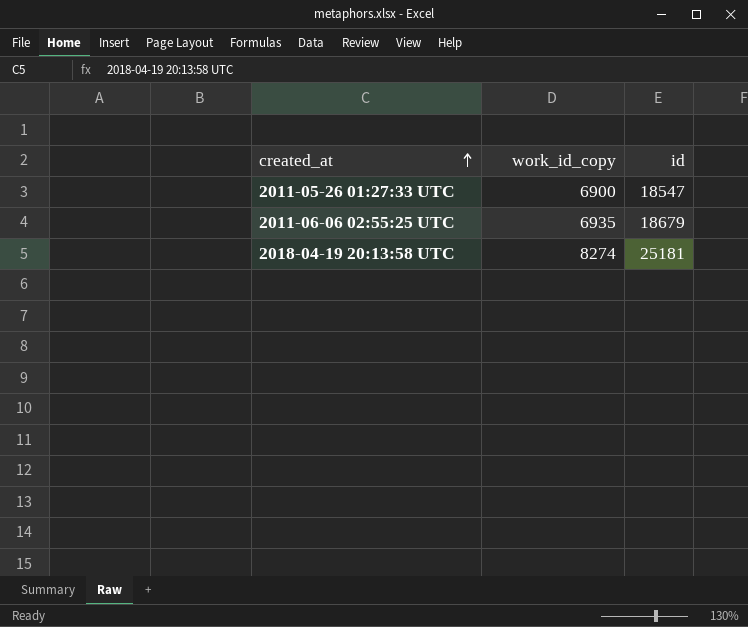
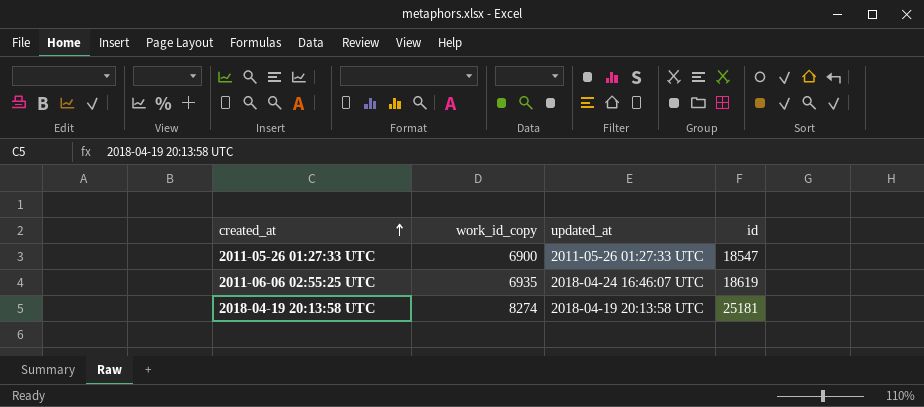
column updated_at | position: none -> 3
2011-06-06 02:55:25 UTC | id: 18679 -> 18619

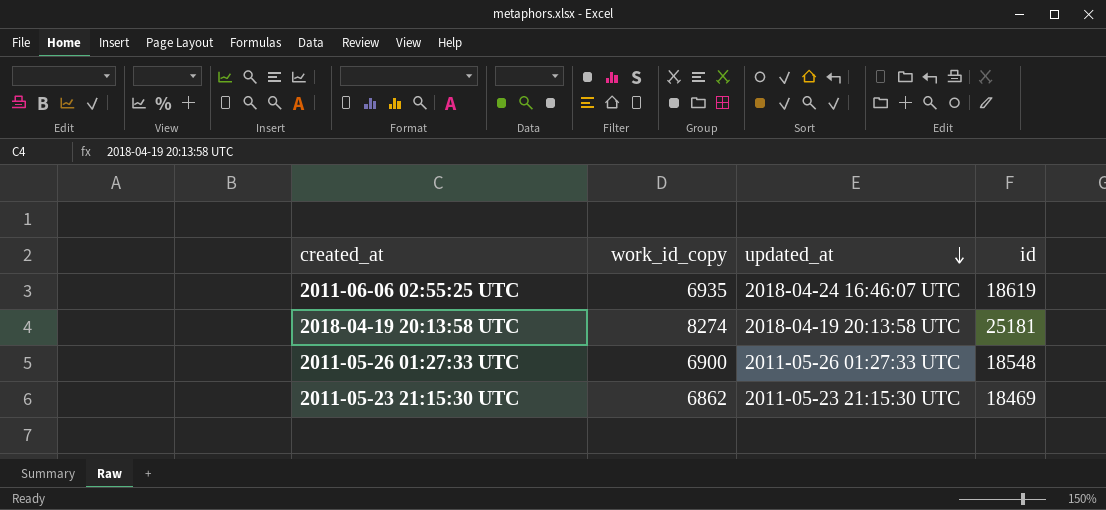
row order: created_at ascending -> updated_at descending
2011-05-26 01:27:33 UTC | id: 18547 -> 18548
row 2011-05-23 21:15:30 UTC: none -> 6862 | 2011-05-23 21:15:30 UTC | 18469

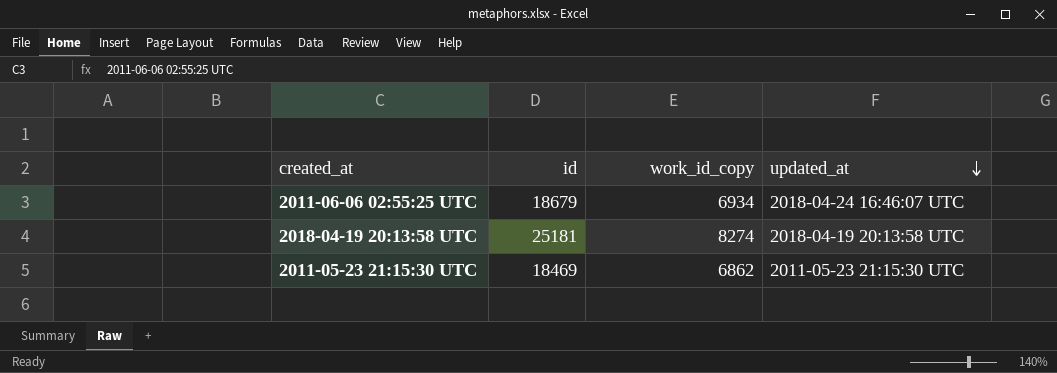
column id | position: 4 -> 2
row 2011-05-26 01:27:33 UTC: 6900 | 2011-05-26 01:27:33 UTC | 18548 -> none
2011-06-06 02:55:25 UTC | id: 18619 -> 18679
2011-06-06 02:55:25 UTC | work_id_copy: 6935 -> 6934

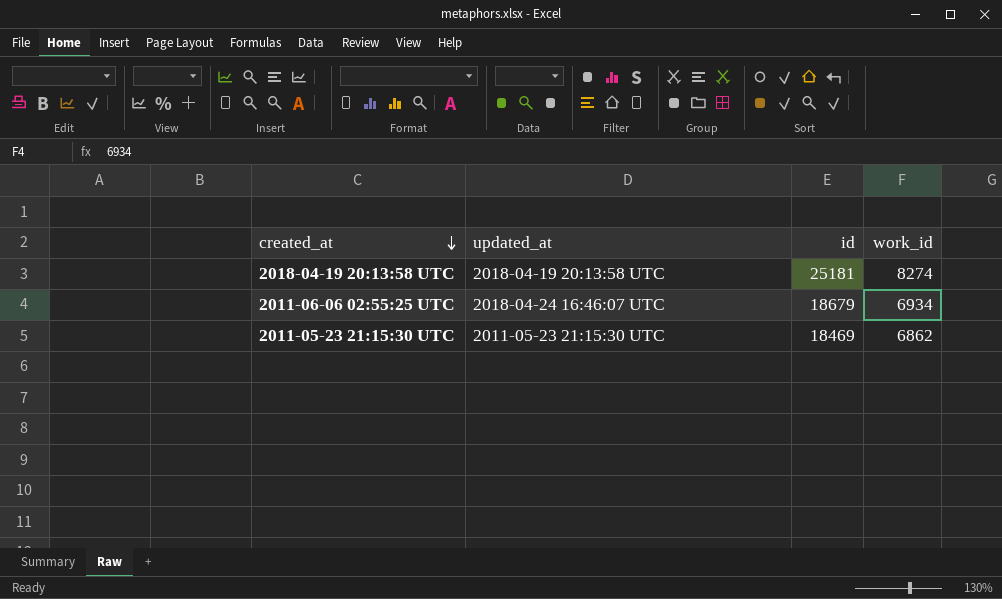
row order: updated_at descending -> created_at descending
column updated_at | position: 4 -> 2
column name: work_id_copy -> work_id

